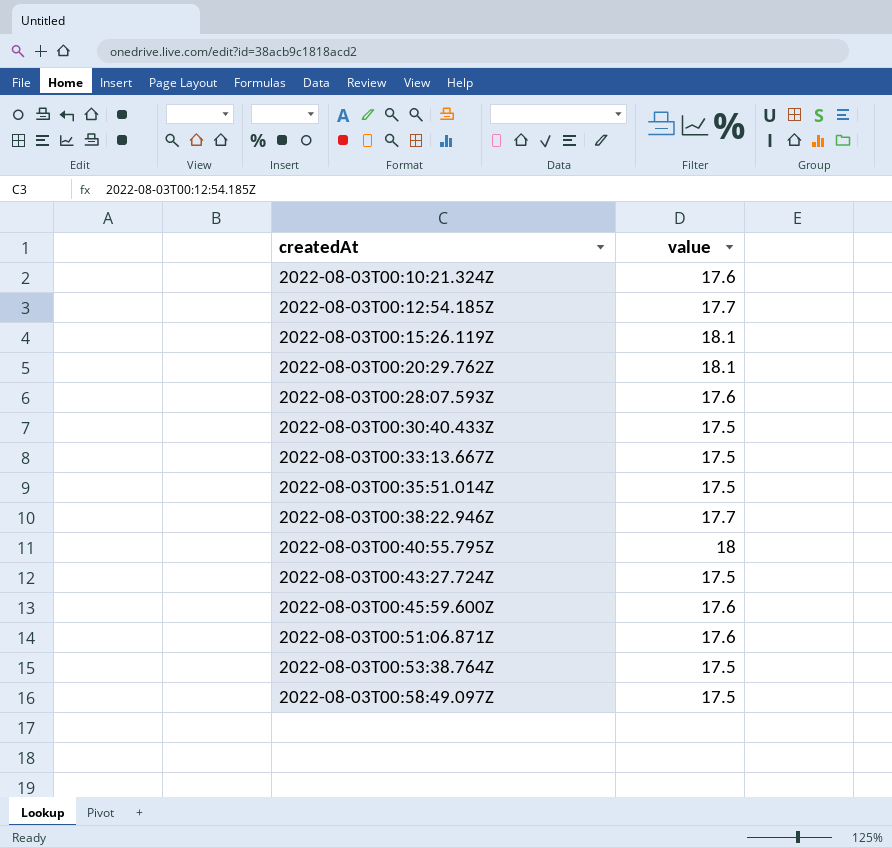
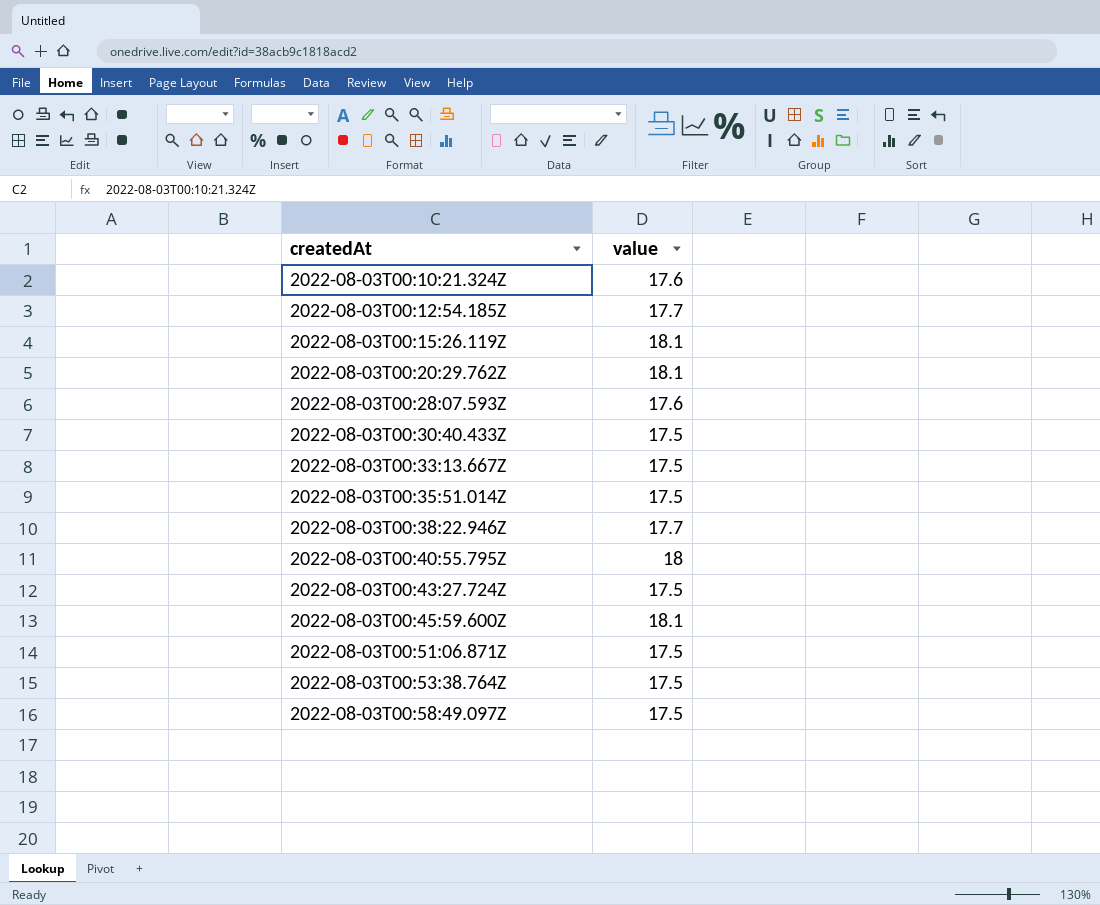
2022-08-03T00:45:59.600Z | value: 17.6 -> 18.1
2022-08-03T00:51:06.871Z | value: 17.6 -> 17.5

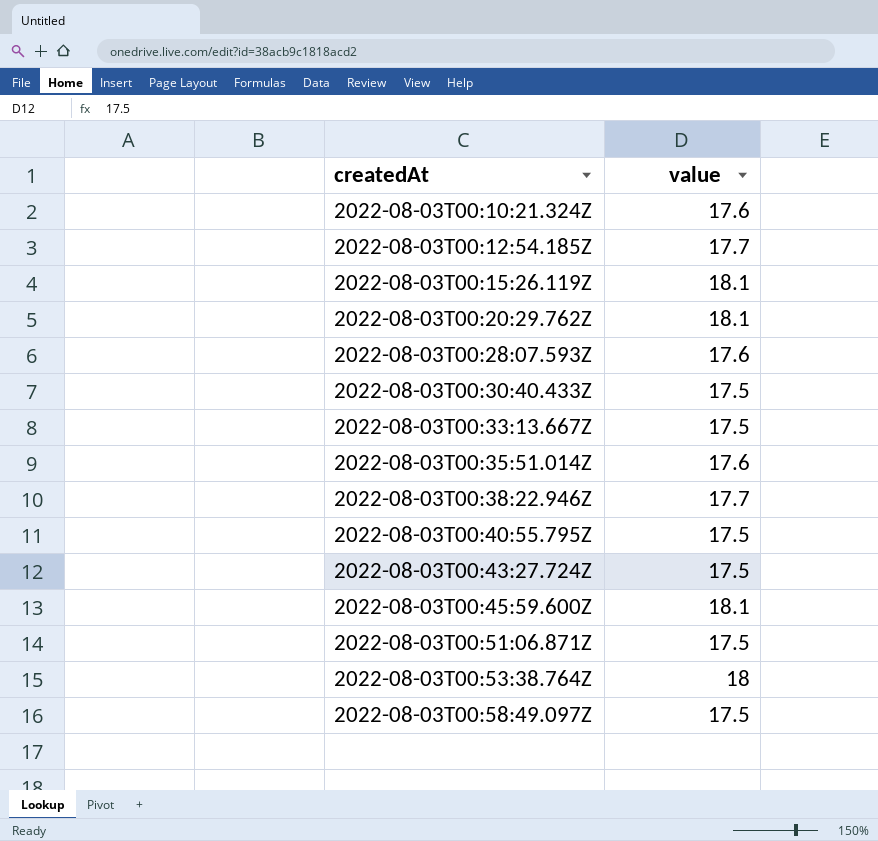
2022-08-03T00:35:51.014Z | value: 17.5 -> 17.6
2022-08-03T00:40:55.795Z | value: 18 -> 17.5
2022-08-03T00:53:38.764Z | value: 17.5 -> 18

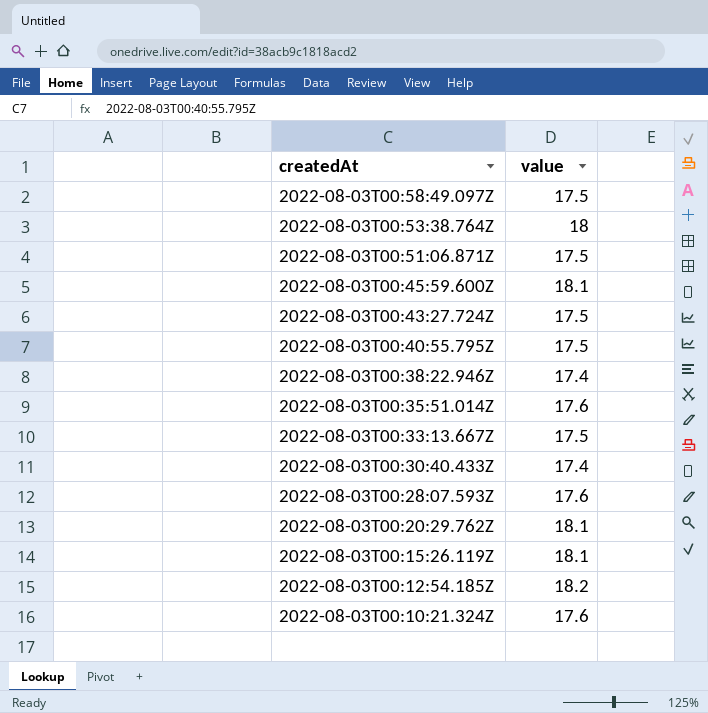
row order: createdAt ascending -> createdAt descending
2022-08-03T00:38:22.946Z | value: 17.7 -> 17.4
2022-08-03T00:30:40.433Z | value: 17.5 -> 17.4
2022-08-03T00:12:54.185Z | value: 17.7 -> 18.2

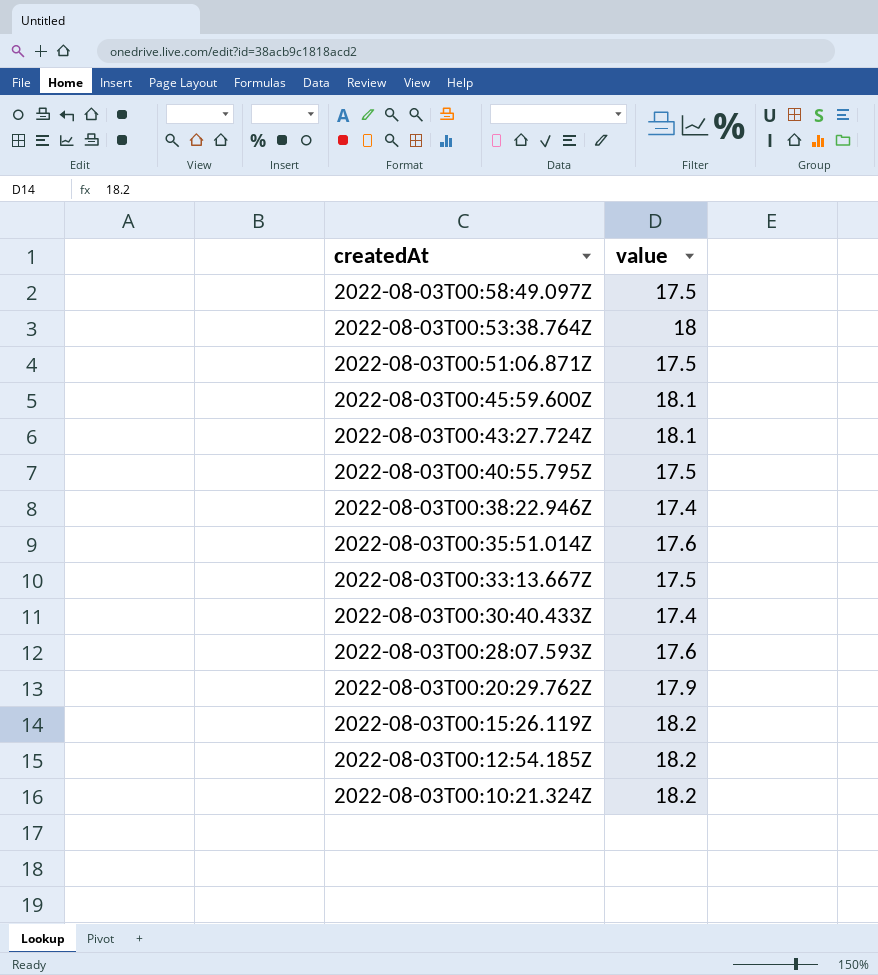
2022-08-03T00:43:27.724Z | value: 17.5 -> 18.1
2022-08-03T00:20:29.762Z | value: 18.1 -> 17.9
2022-08-03T00:15:26.119Z | value: 18.1 -> 18.2
2022-08-03T00:10:21.324Z | value: 17.6 -> 18.2

